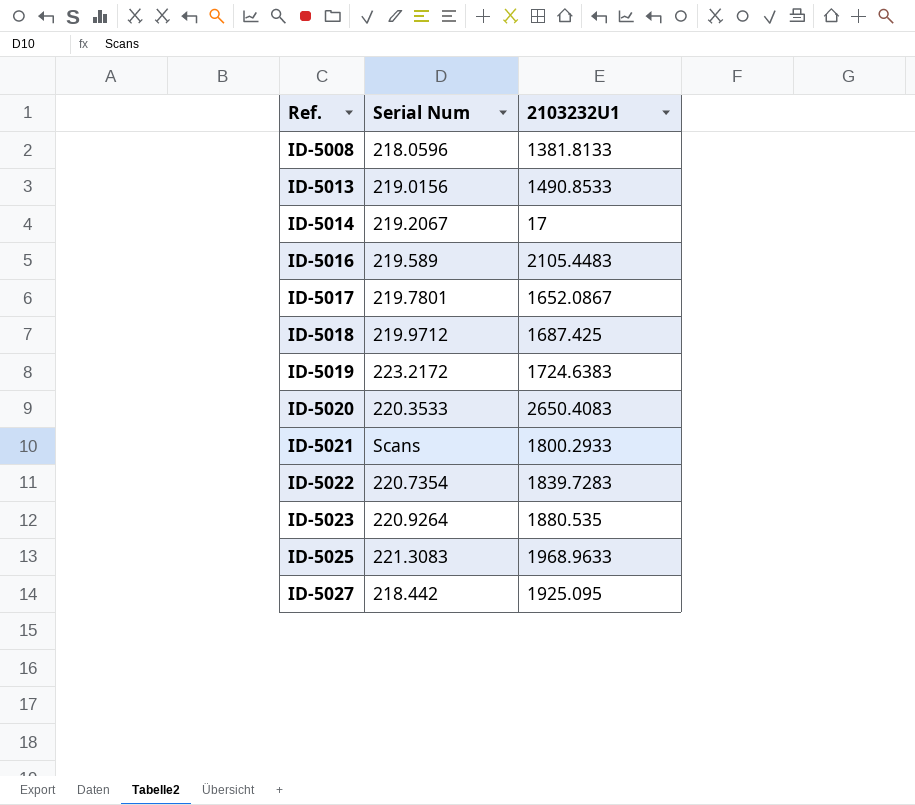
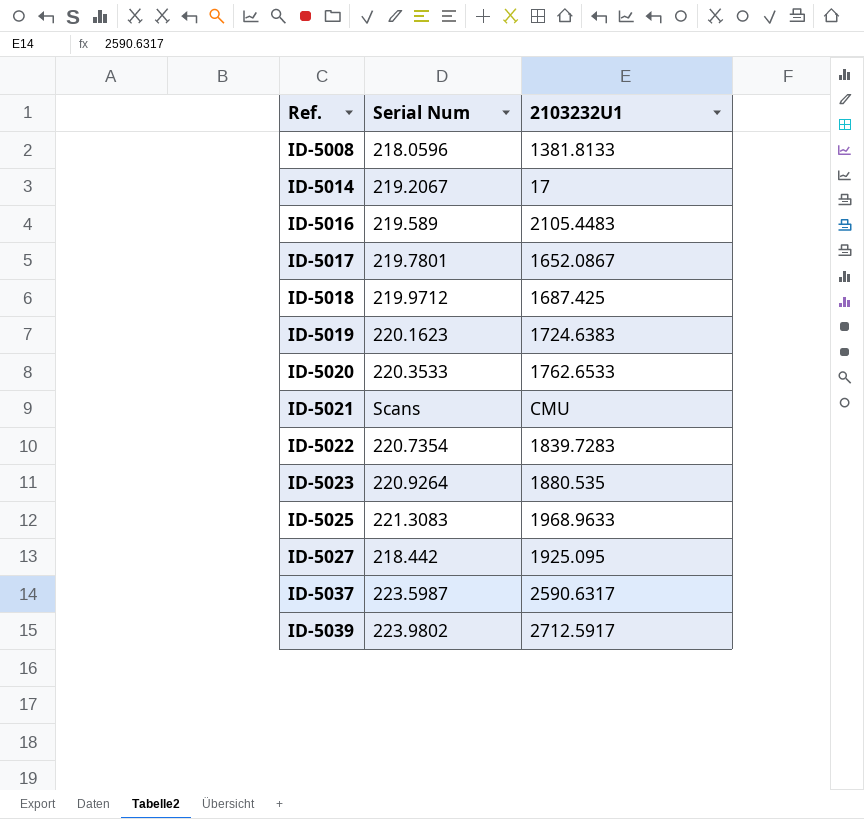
row ID-5013: 219.0156 | 1490.8533 -> none
ID-5019 | Serial Num: 223.2172 -> 220.1623
ID-5020 | 2103232U1: 2650.4083 -> 1762.6533
ID-5021 | 2103232U1: 1800.2933 -> CMU
row ID-5037: none -> 223.5987 | 2590.6317
row ID-5039: none -> 223.9802 | 2712.5917

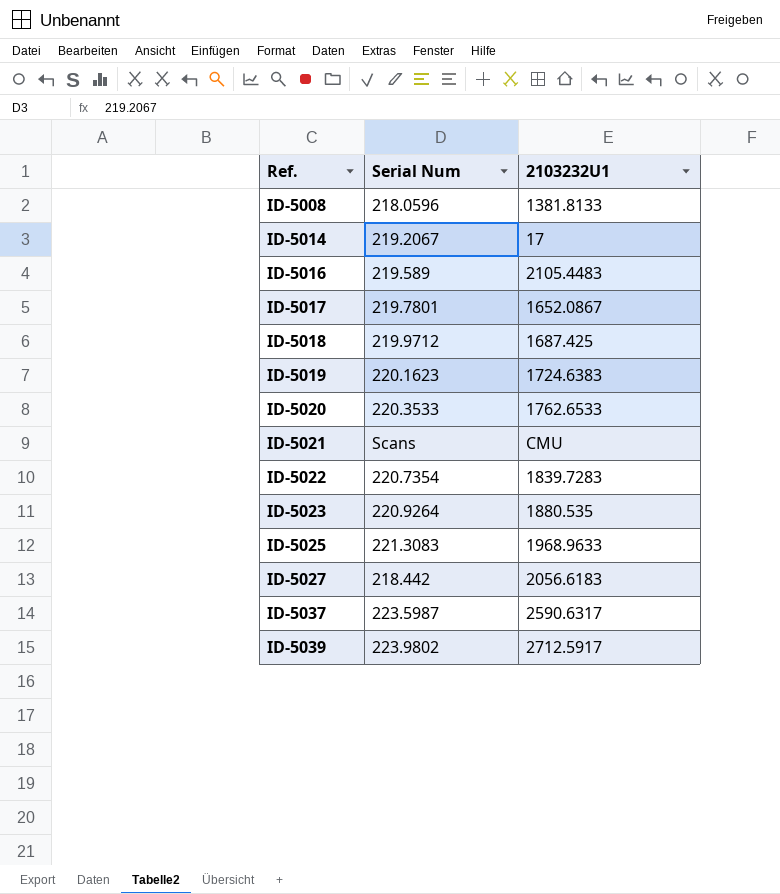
ID-5027 | 2103232U1: 1925.095 -> 2056.6183

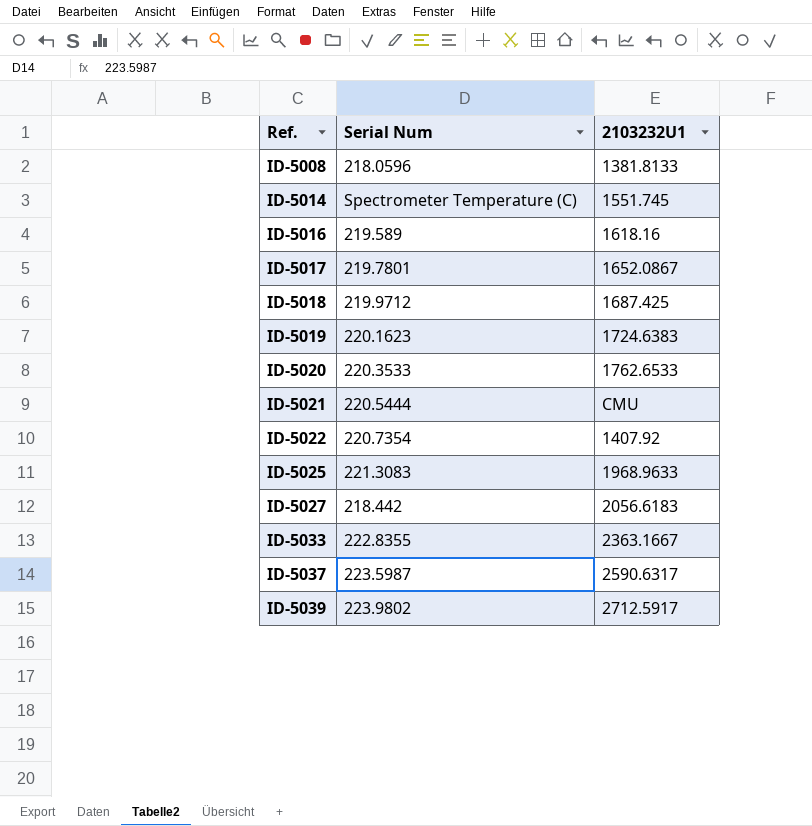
row ID-5023: 220.9264 | 1880.535 -> none
ID-5014 | Serial Num: 219.2067 -> Spectrometer Temperature (C)
ID-5014 | 2103232U1: 17 -> 1551.745
ID-5016 | 2103232U1: 2105.4483 -> 1618.16
ID-5021 | Serial Num: Scans -> 220.5444
ID-5022 | 2103232U1: 1839.7283 -> 1407.92
row ID-5033: none -> 222.8355 | 2363.1667

